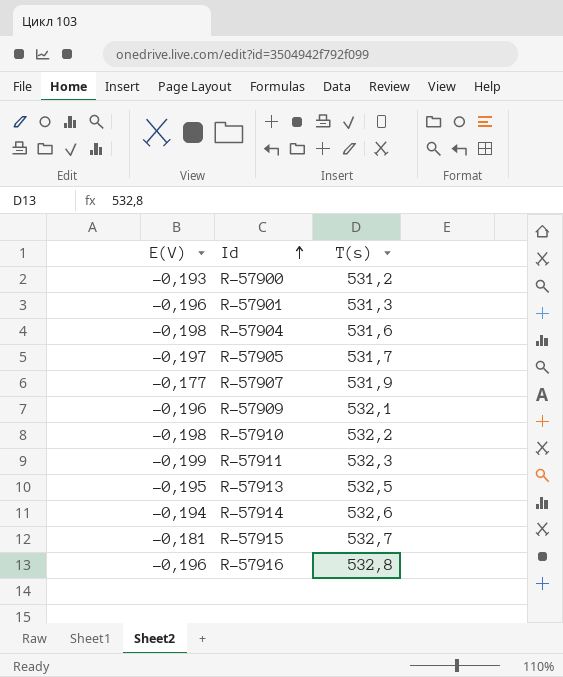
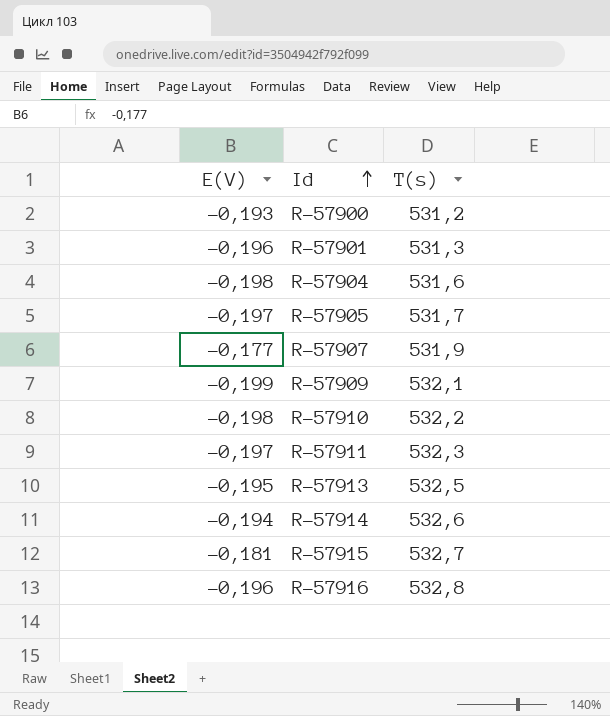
R-57909 | E(V): -0,196 -> -0,199
R-57911 | E(V): -0,199 -> -0,197

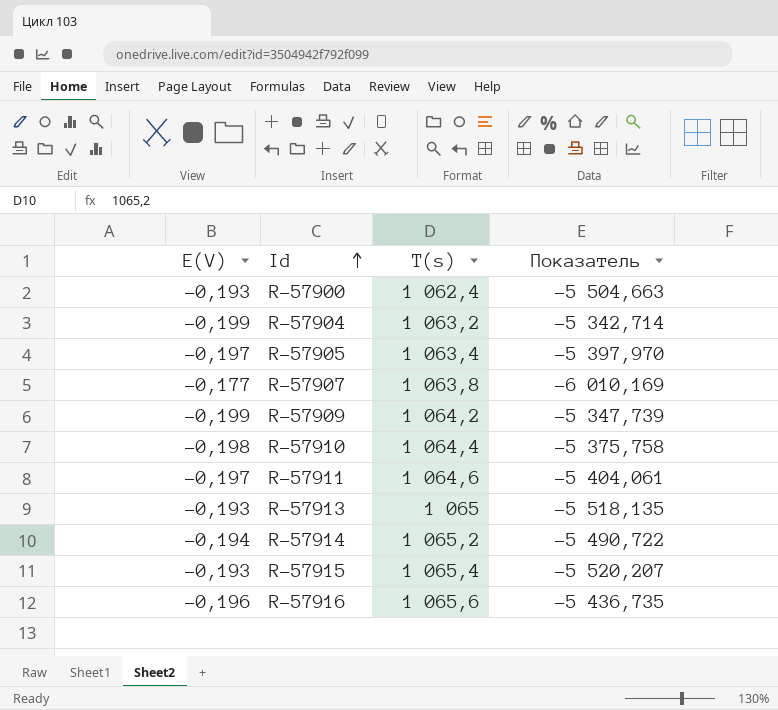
column Показатель | formula: none -> [T(s)] / [E(V)]
row R-57901: -0,196 | 531,3 -> none
R-57900 | T(s): 531,2 -> 1 062,4
R-57904 | E(V): -0,198 -> -0,199
R-57904 | T(s): 531,6 -> 1 063,2
R-57905 | T(s): 531,7 -> 1 063,4
R-57907 | T(s): 531,9 -> 1 063,8
R-57909 | T(s): 532,1 -> 1 064,2
R-57910 | T(s): 532,2 -> 1 064,4
R-57911 | T(s): 532,3 -> 1 064,6
R-57913 | E(V): -0,195 -> -0,193
R-57913 | T(s): 532,5 -> 1 065
R-57914 | T(s): 532,6 -> 1 065,2
R-57915 | E(V): -0,181 -> -0,193
R-57915 | T(s): 532,7 -> 1 065,4
R-57916 | T(s): 532,8 -> 1 065,6

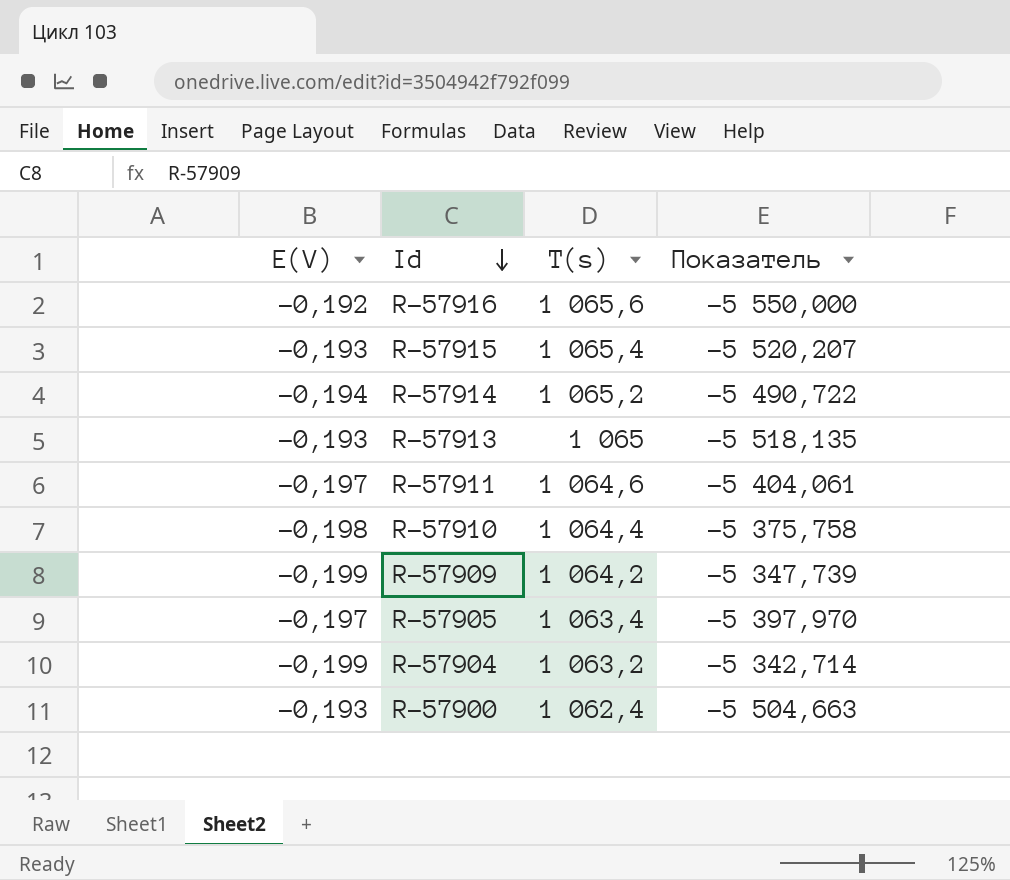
row order: Id ascending -> Id descending
row R-57907: -0,177 | 1 063,8 | -6 010,169 -> none
R-57916 | E(V): -0,196 -> -0,192
R-57916 | Показатель: -5 436,735 -> -5 550,000

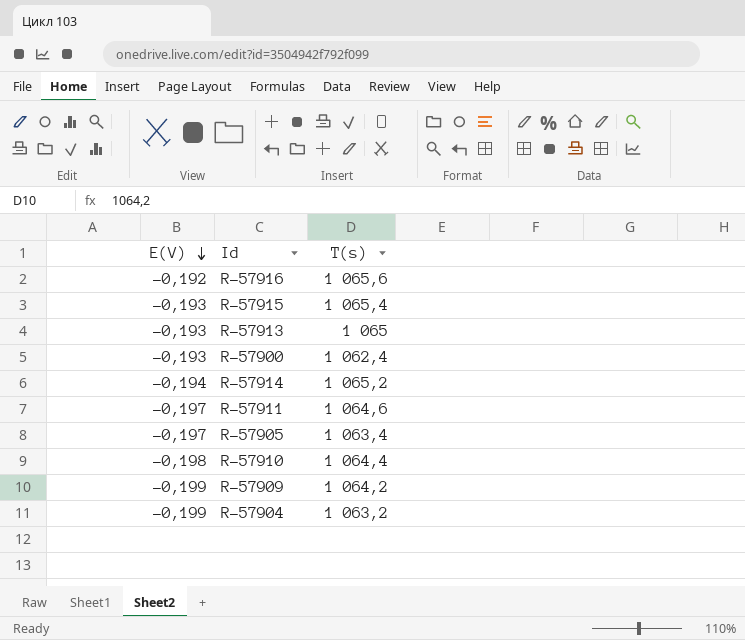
row order: Id descending -> E(V) descending
column Показатель | formula: [T(s)] / [E(V)] -> none

